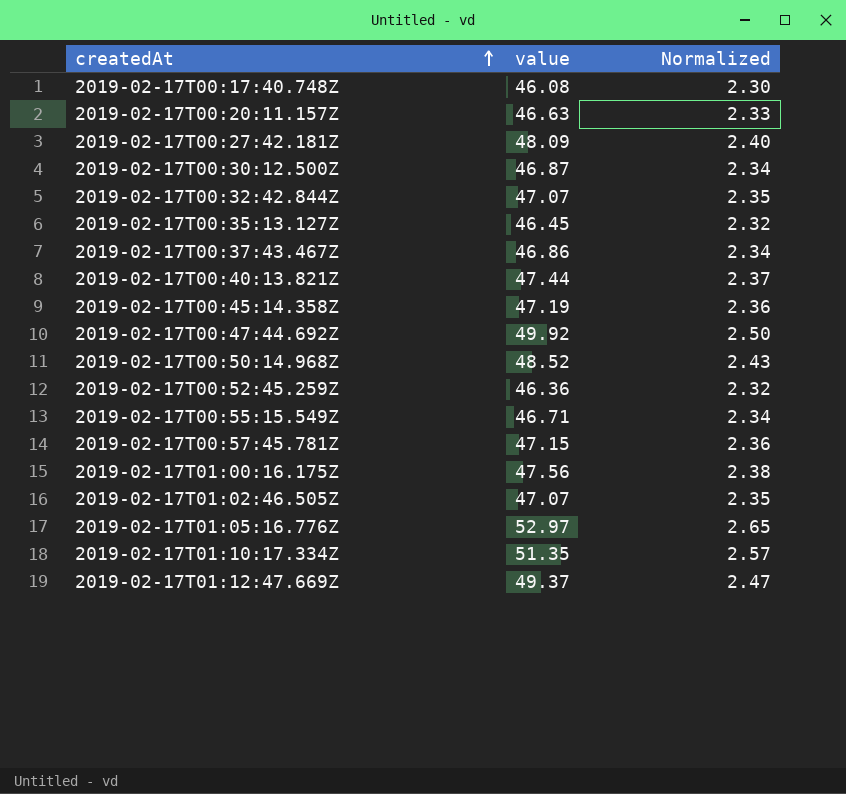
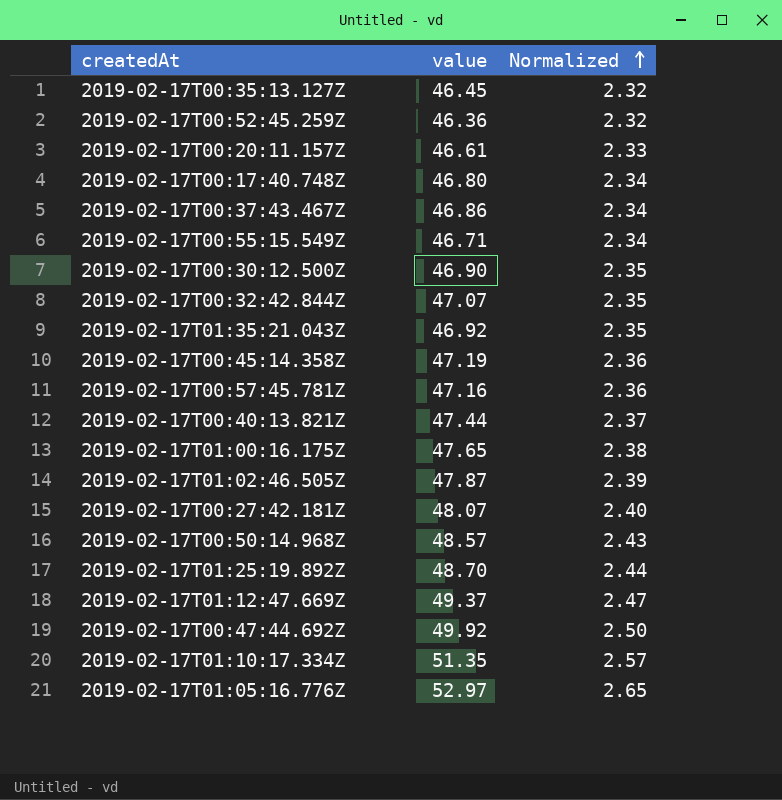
row order: createdAt ascending -> Normalized ascending
2019-02-17T00:20:11.157Z | value: 46.63 -> 46.61
2019-02-17T00:17:40.748Z | value: 46.08 -> 46.80
2019-02-17T00:17:40.748Z | Normalized: 2.30 -> 2.34
2019-02-17T00:30:12.500Z | value: 46.87 -> 46.90
2019-02-17T00:30:12.500Z | Normalized: 2.34 -> 2.35
row 2019-02-17T01:35:21.043Z: none -> 46.92 | 2.35
2019-02-17T00:57:45.781Z | value: 47.15 -> 47.16
2019-02-17T01:00:16.175Z | value: 47.56 -> 47.65
2019-02-17T01:02:46.505Z | value: 47.07 -> 47.87
2019-02-17T01:02:46.505Z | Normalized: 2.35 -> 2.39
2019-02-17T00:27:42.181Z | value: 48.09 -> 48.07
2019-02-17T00:50:14.968Z | value: 48.52 -> 48.57
row 2019-02-17T01:25:19.892Z: none -> 48.70 | 2.44

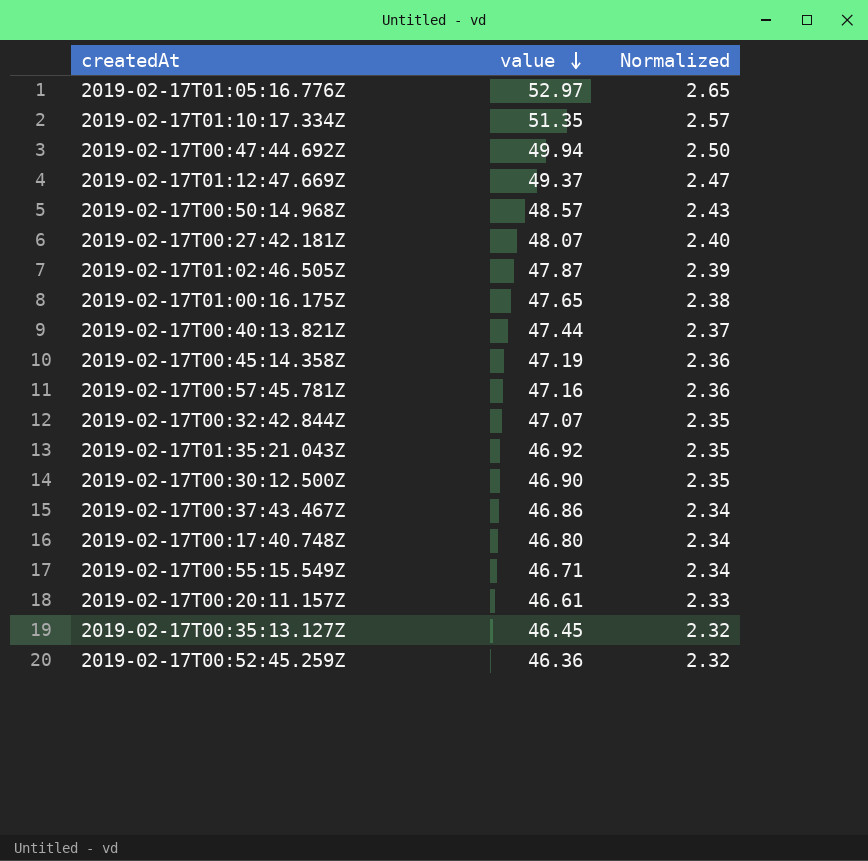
row order: Normalized ascending -> value descending
row 2019-02-17T01:25:19.892Z: 48.70 | 2.44 -> none
2019-02-17T00:47:44.692Z | value: 49.92 -> 49.94

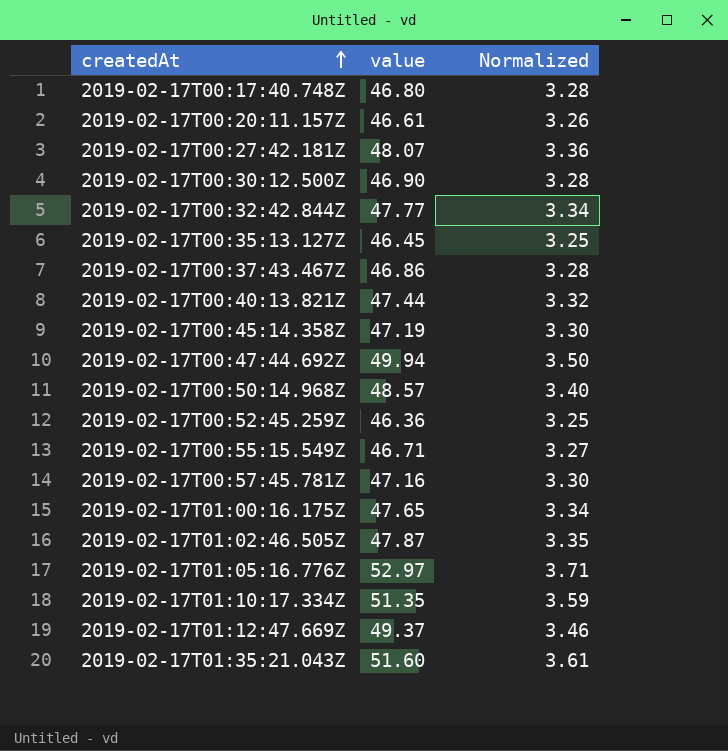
row order: value descending -> createdAt ascending
column Normalized | formula: [value] * 0.05 -> [value] * 0.07
2019-02-17T00:32:42.844Z | value: 47.07 -> 47.77
2019-02-17T01:35:21.043Z | value: 46.92 -> 51.60

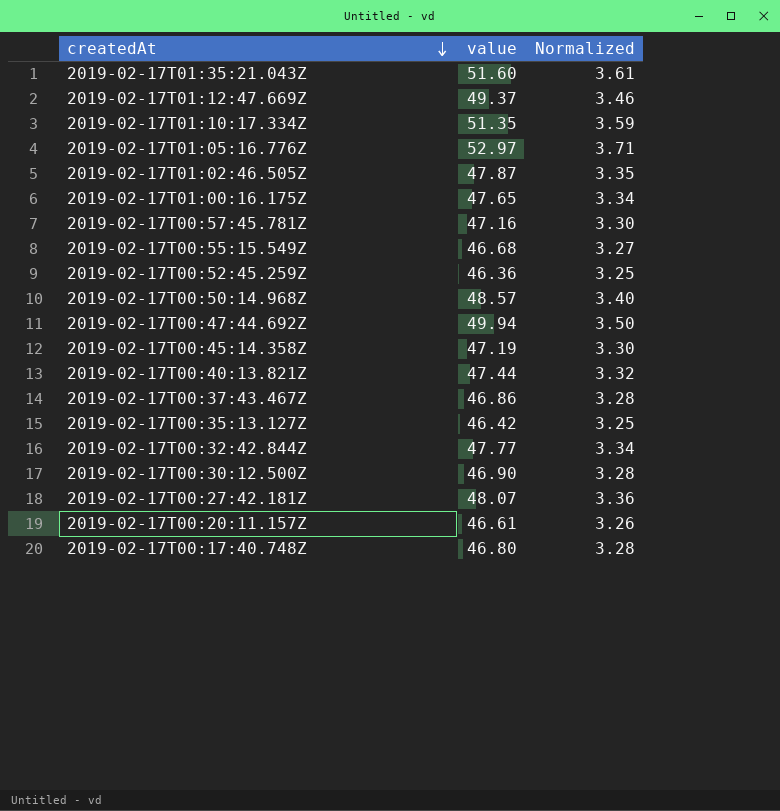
row order: createdAt ascending -> createdAt descending
2019-02-17T00:55:15.549Z | value: 46.71 -> 46.68
2019-02-17T00:35:13.127Z | value: 46.45 -> 46.42

